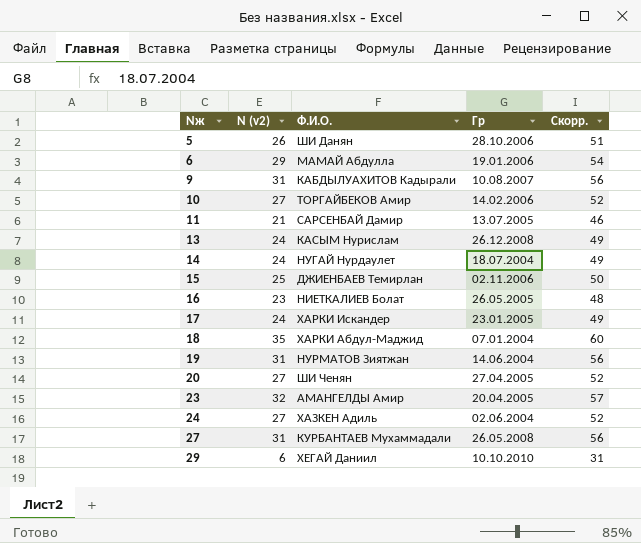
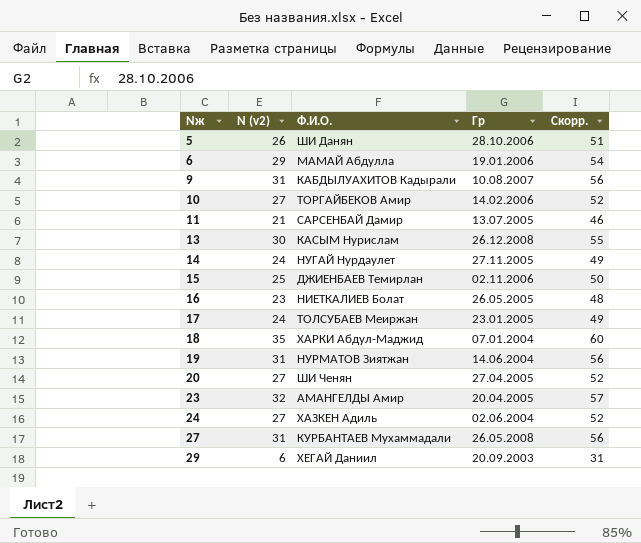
13 | N (v2): 24 -> 30
13 | Скорр.: 49 -> 55
14 | Гр: 18.07.2004 -> 27.11.2005
17 | Ф.И.О.: ХАРКИ Искандер -> ТОЛСУБАЕВ Меиржан
29 | Гр: 10.10.2010 -> 20.09.2003

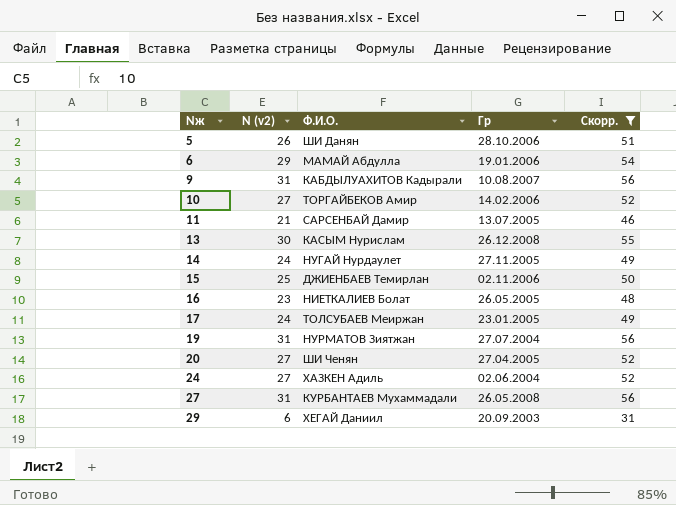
filter: none -> Скорр. <= 56
19 | Гр: 14.06.2004 -> 27.07.2004

